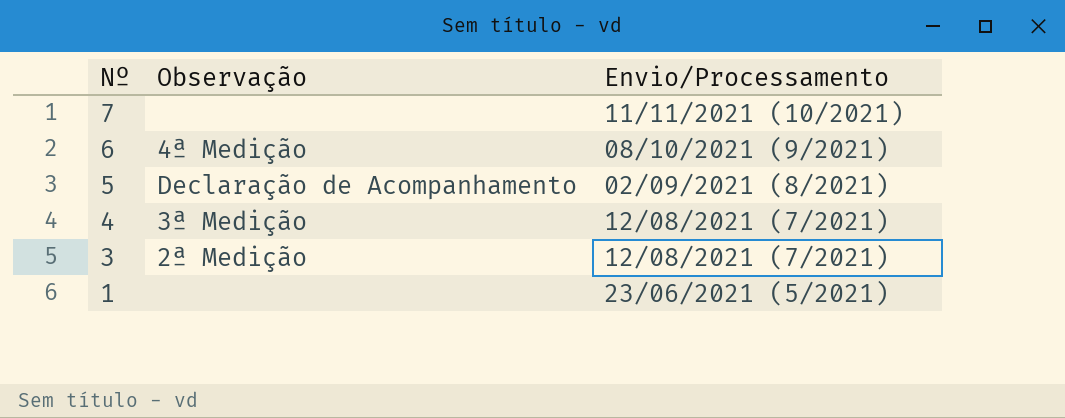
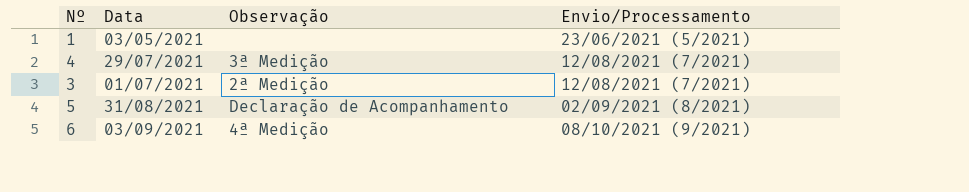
row order: Nº descending -> Envio/Processamento ascending
column Data | position: none -> 2
row 7: none | 11/11/2021 (10/2021) -> none

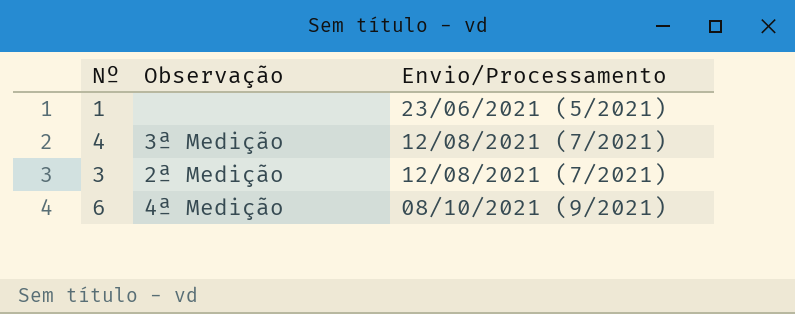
column Data | position: 2 -> none
row 5: 31/08/2021 | Declaração de Acompanhamento | 02/09/2021 (8/2021) -> none

